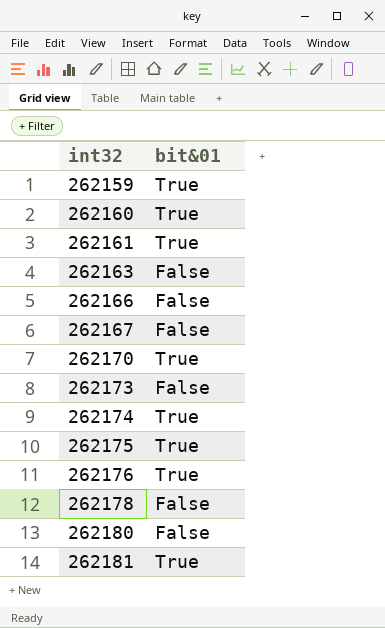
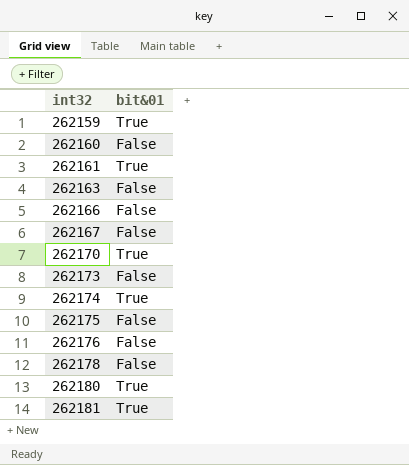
262160 | bit&01: True -> False
262175 | bit&01: True -> False
262176 | bit&01: True -> False
262180 | bit&01: False -> True

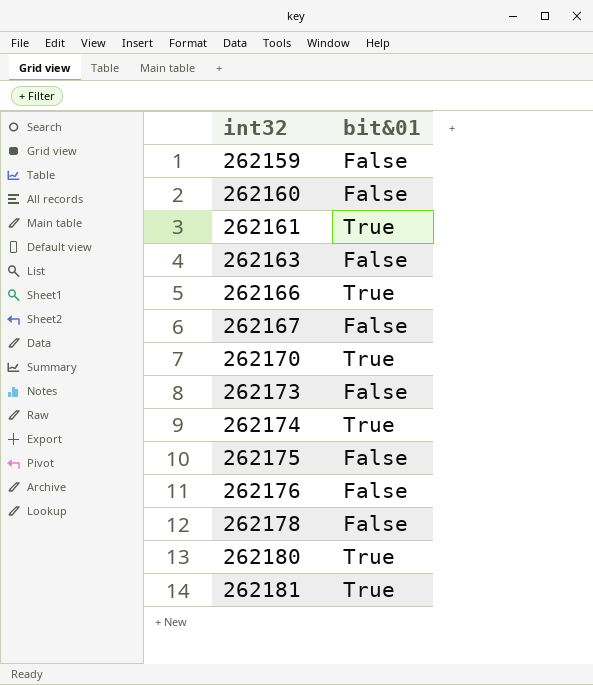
262159 | bit&01: True -> False
262166 | bit&01: False -> True

